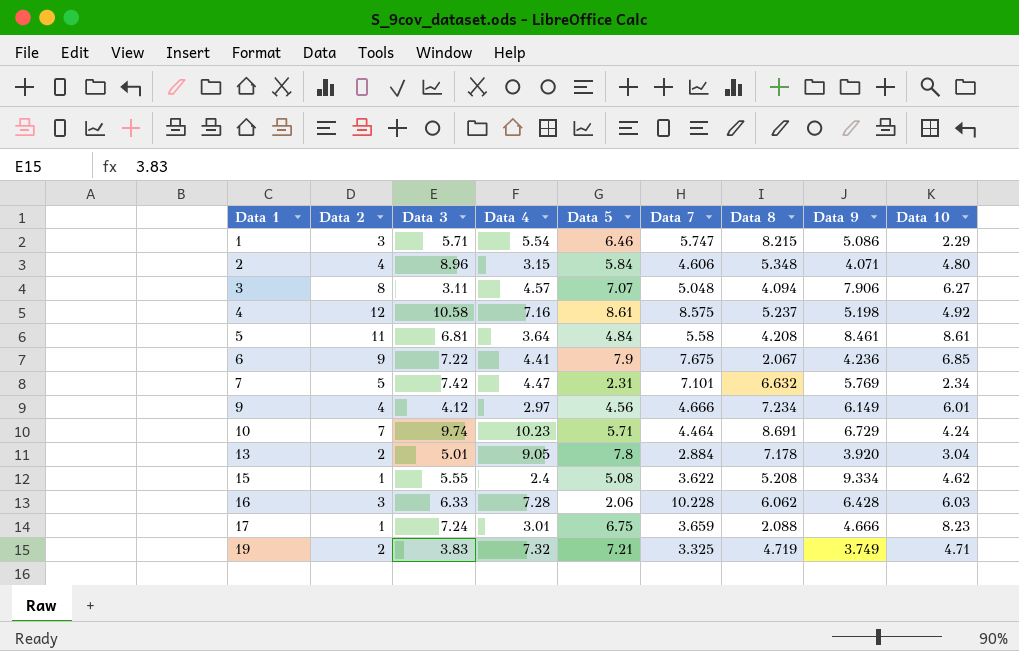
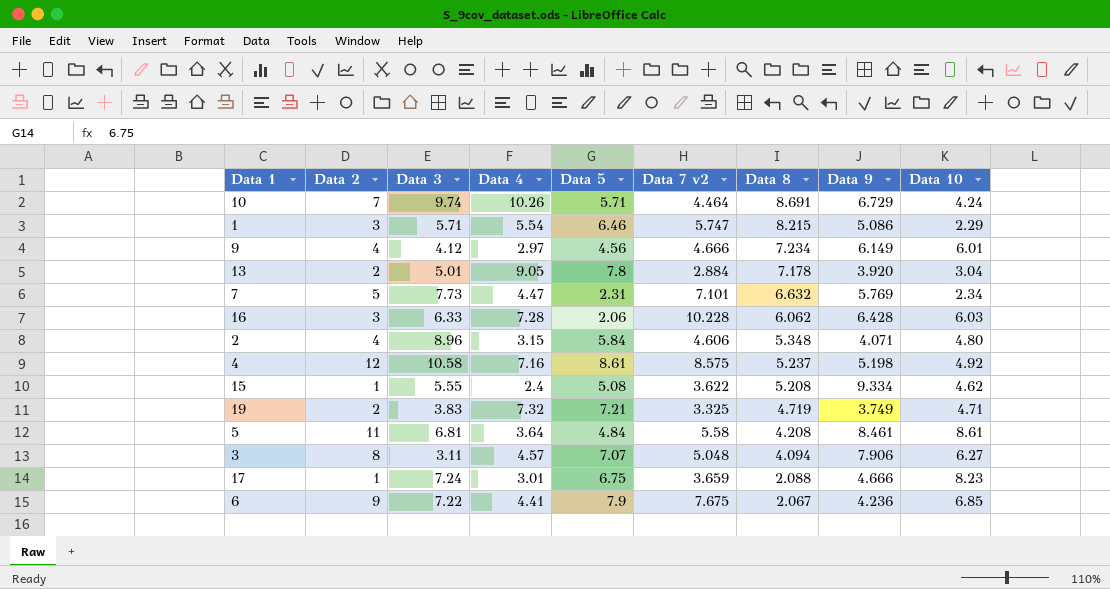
row order: Data 1 ascending -> Data 8 descending
column name: Data 7 -> Data 7 v2
10 | Data 4: 10.23 -> 10.26
7 | Data 3: 7.42 -> 7.73

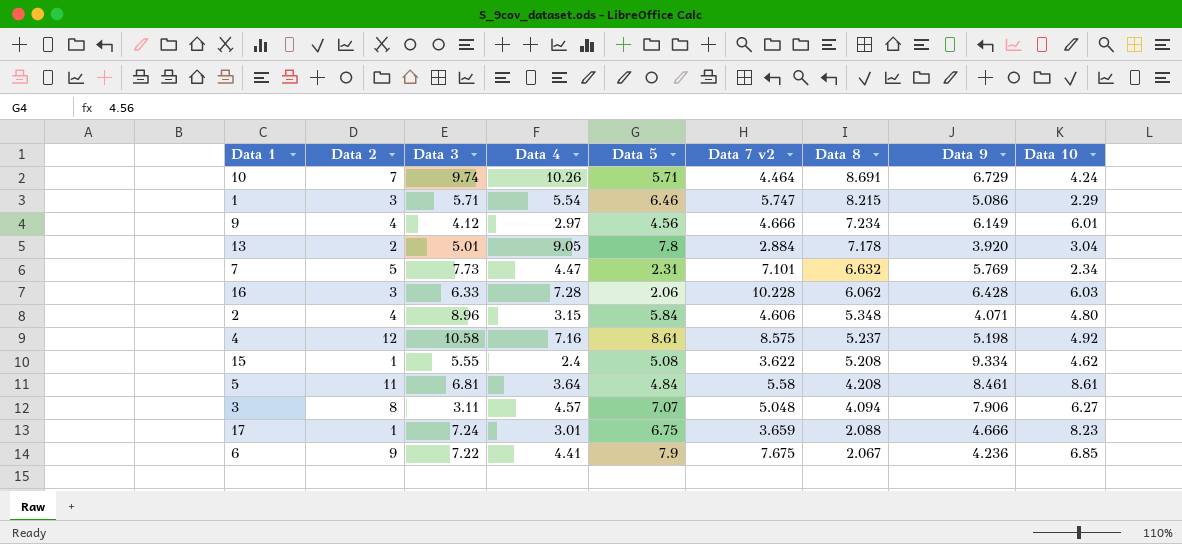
row 19: 2 | 3.83 | 7.32 | 7.21 | 3.325 | 4.719 | 3.749 | 4.71 -> none

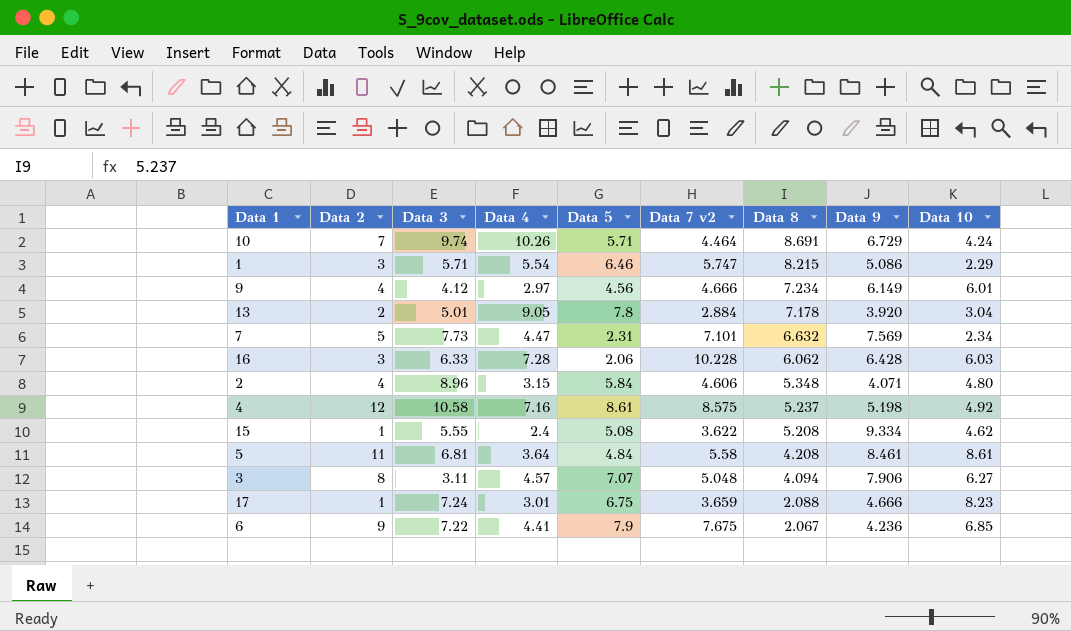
7 | Data 9: 5.769 -> 7.569

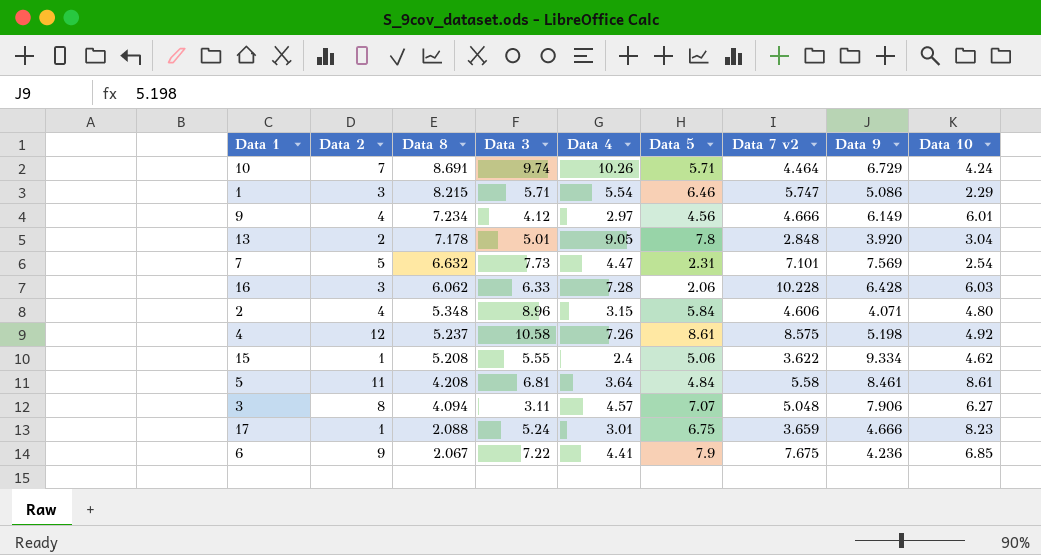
column Data 8 | position: 7 -> 3
13 | Data 7 v2: 2.884 -> 2.848
7 | Data 10: 2.34 -> 2.54
4 | Data 4: 7.16 -> 7.26
15 | Data 5: 5.08 -> 5.06
17 | Data 3: 7.24 -> 5.24

